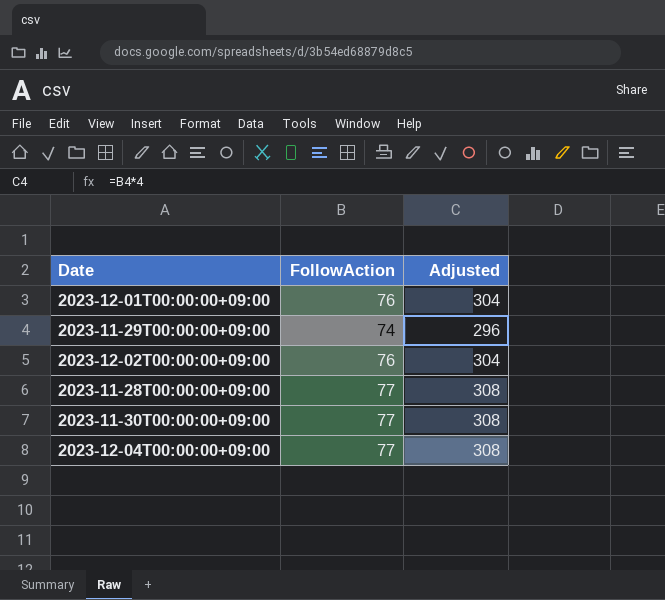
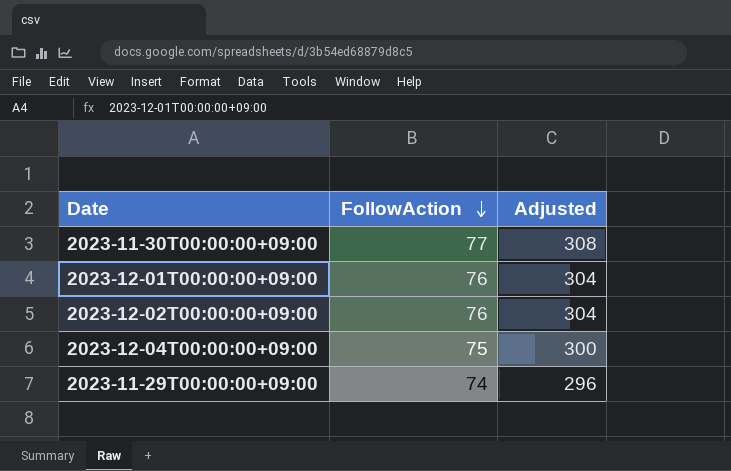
row order: none -> FollowAction descending
row 2023-11-28T00:00:00+09:00: 77 | 308 -> none
2023-12-04T00:00:00+09:00 | FollowAction: 77 -> 75
2023-12-04T00:00:00+09:00 | Adjusted: 308 -> 300

